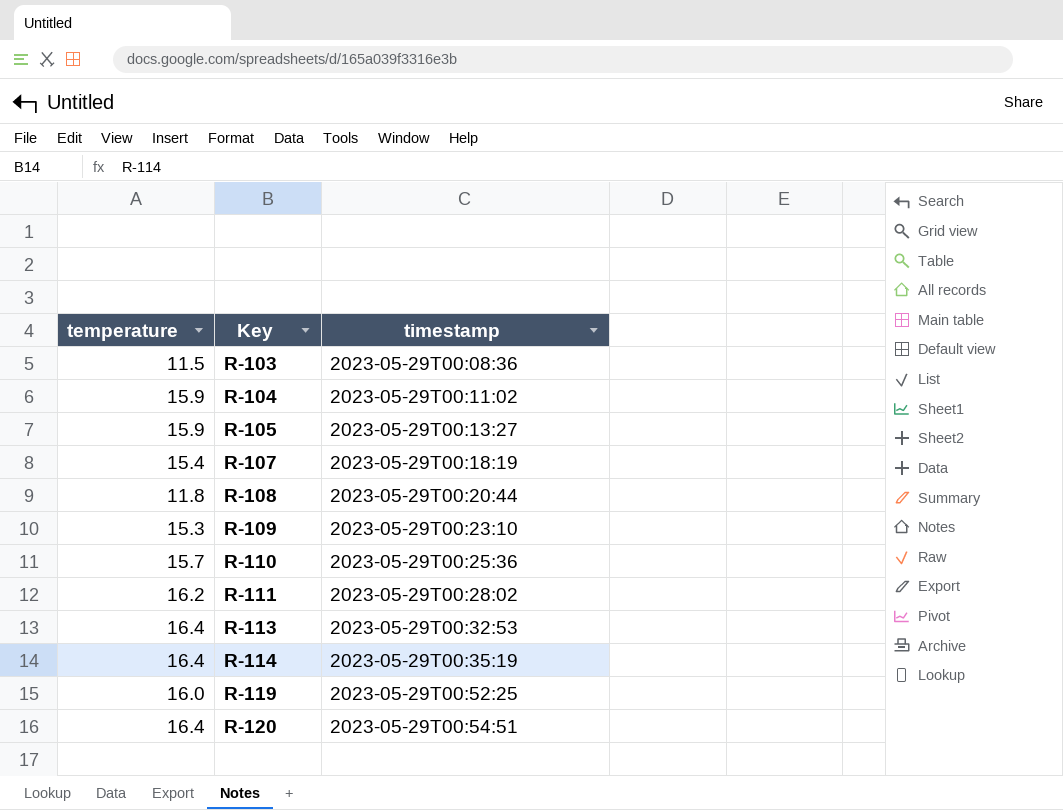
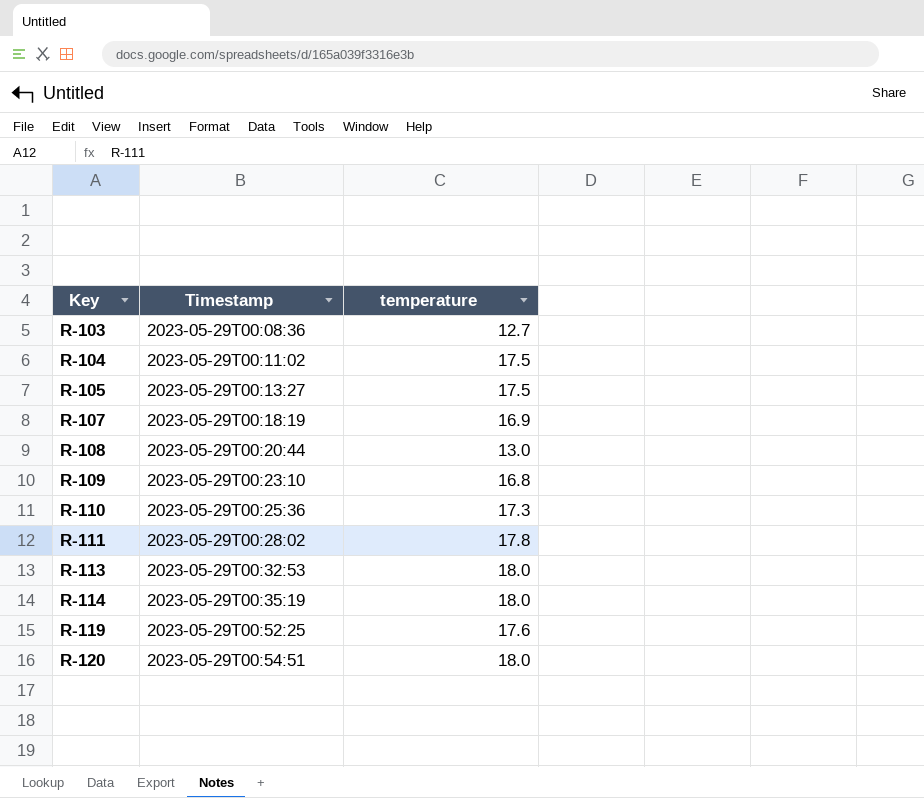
column name: timestamp -> Timestamp
column temperature | position: 1 -> 3
R-103 | temperature: 11.5 -> 12.7
R-104 | temperature: 15.9 -> 17.5
R-105 | temperature: 15.9 -> 17.5
R-107 | temperature: 15.4 -> 16.9
R-108 | temperature: 11.8 -> 13.0
R-109 | temperature: 15.3 -> 16.8
R-110 | temperature: 15.7 -> 17.3
R-111 | temperature: 16.2 -> 17.8
R-113 | temperature: 16.4 -> 18.0
R-114 | temperature: 16.4 -> 18.0
R-119 | temperature: 16.0 -> 17.6
R-120 | temperature: 16.4 -> 18.0

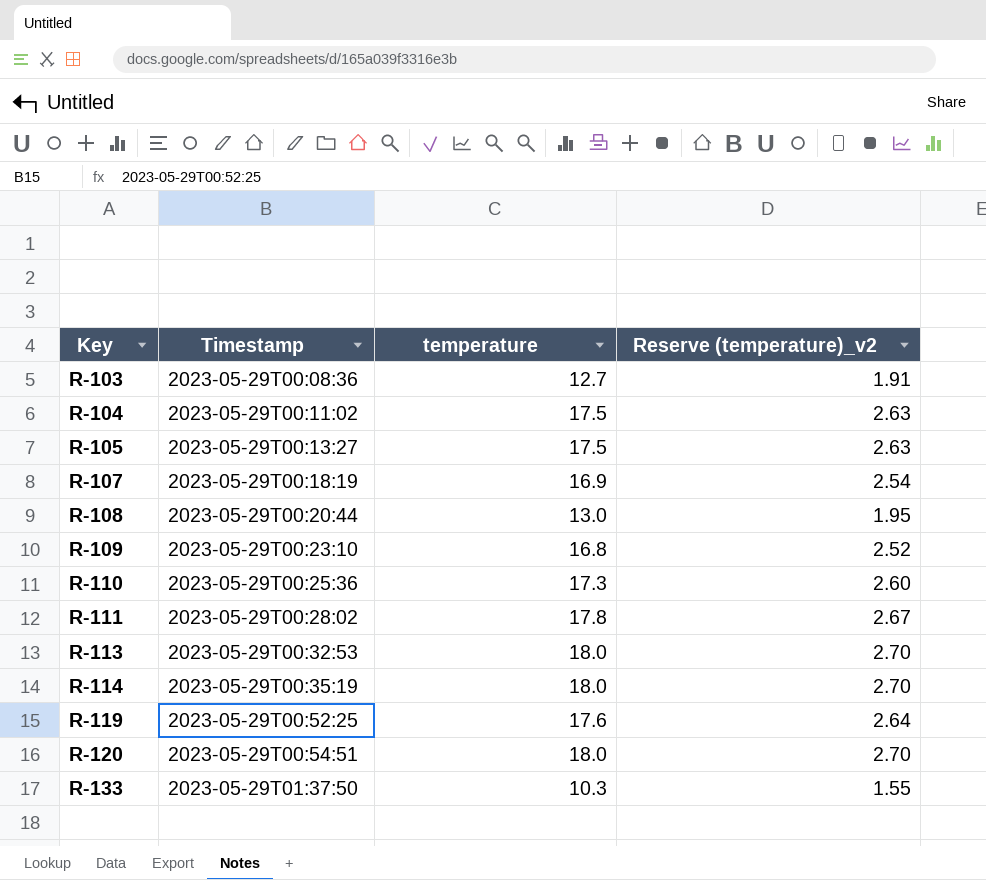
column Reserve (temperature)_v2 | formula: none -> [temperature] * 0.15
row R-133: none -> 2023-05-29T01:37:50 | 10.3 | 1.55

